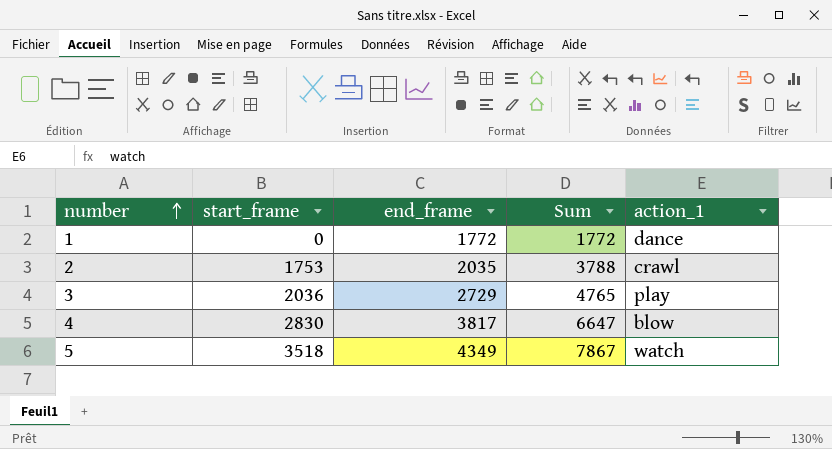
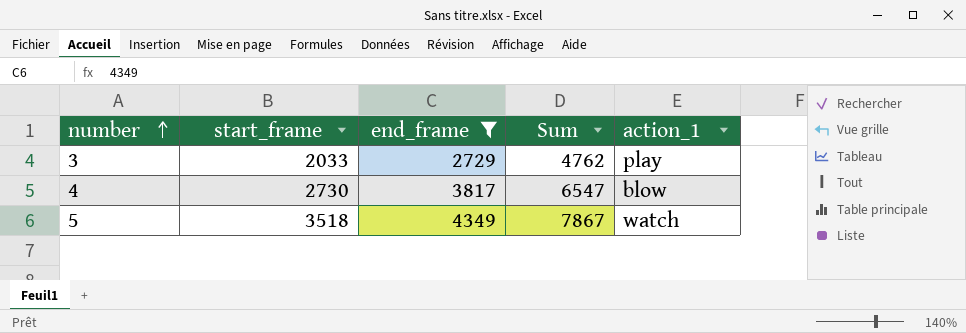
filter: none -> end_frame >= 2729
3 | start_frame: 2036 -> 2033
3 | Sum: 4765 -> 4762
4 | start_frame: 2830 -> 2730
4 | Sum: 6647 -> 6547

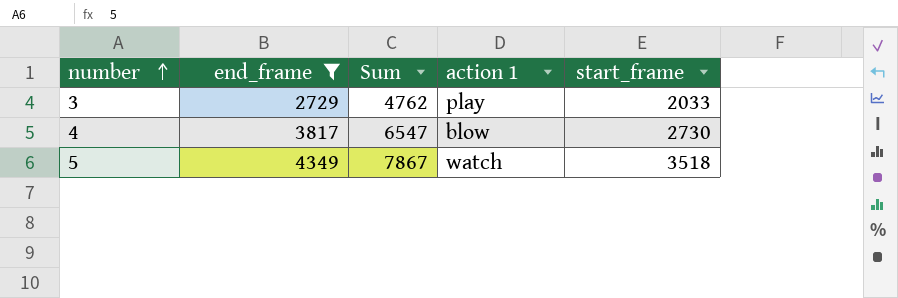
column name: action_1 -> action 1
column start_frame | position: 2 -> 5

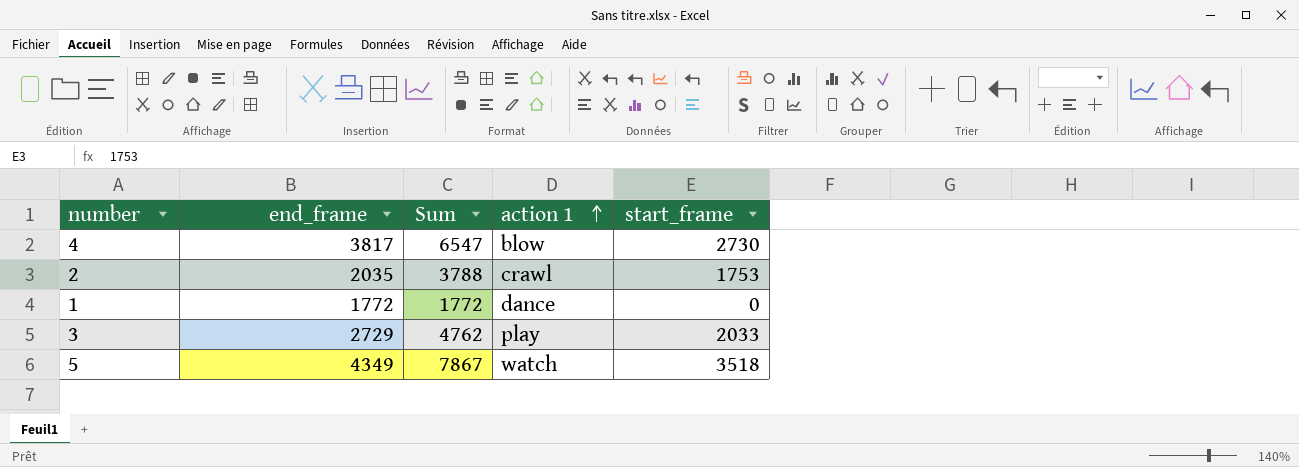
filter: end_frame >= 2729 -> none
row order: number ascending -> action 1 ascending

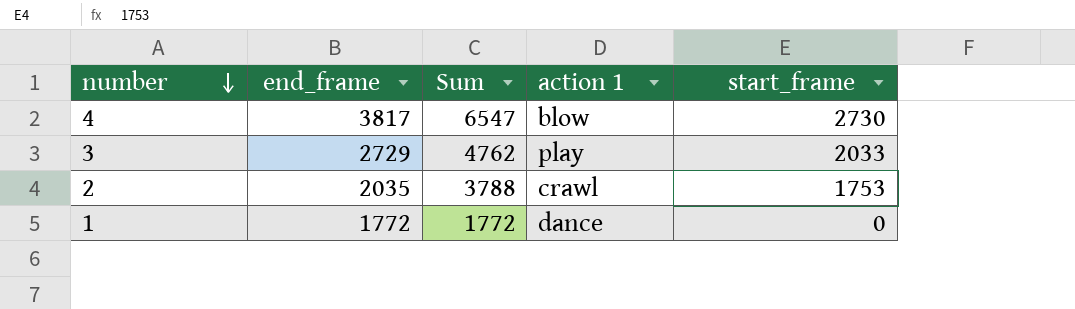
row order: action 1 ascending -> number descending
row 5: 4349 | 7867 | watch | 3518 -> none

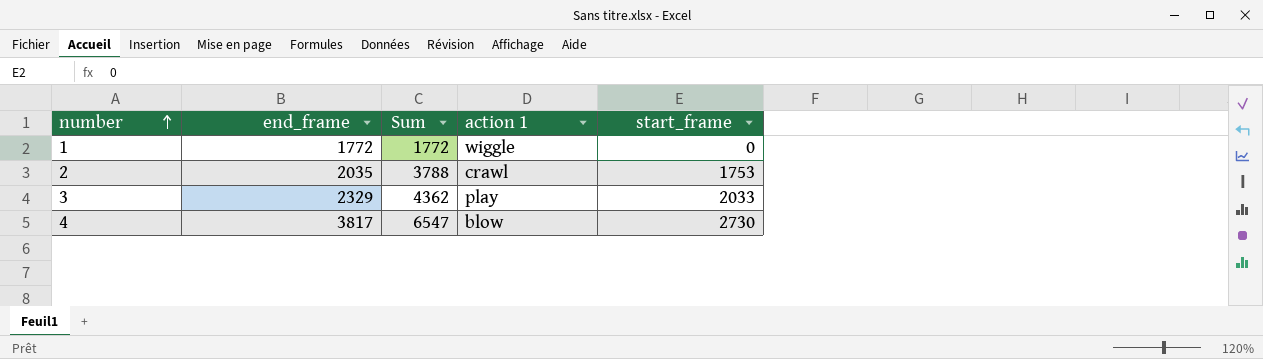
row order: number descending -> number ascending
1 | action 1: dance -> wiggle
3 | end_frame: 2729 -> 2329
3 | Sum: 4762 -> 4362

